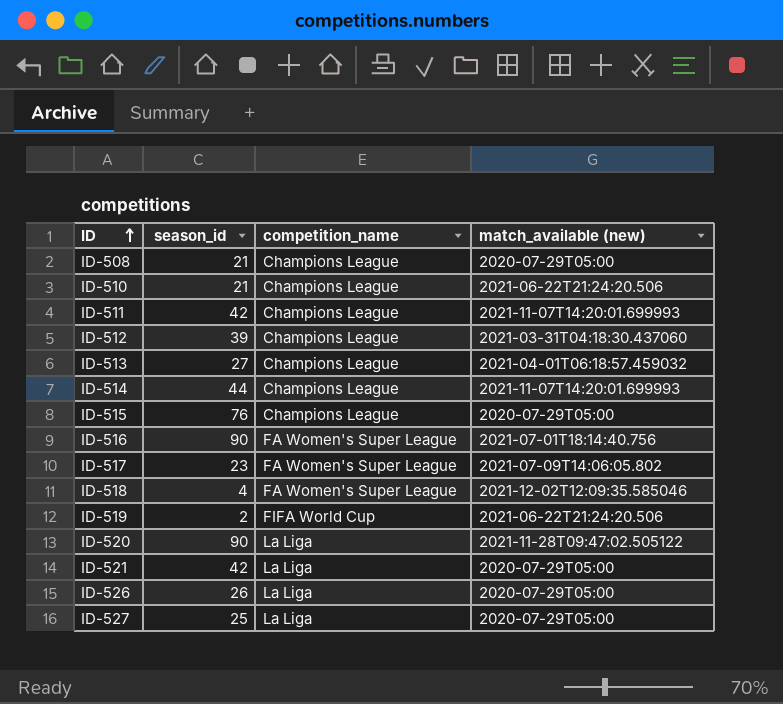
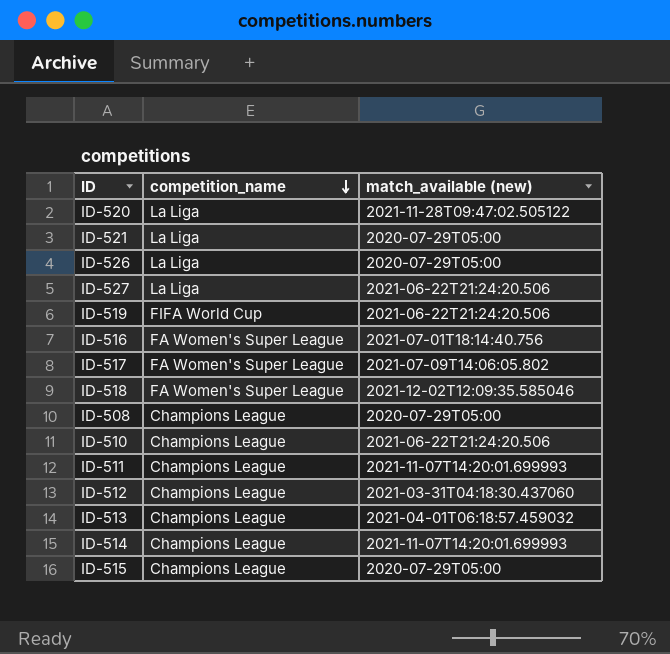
row order: ID ascending -> competition_name descending
column season_id | position: 2 -> none
ID-527 | match_available (new): 2020-07-29T05:00 -> 2021-06-22T21:24:20.506

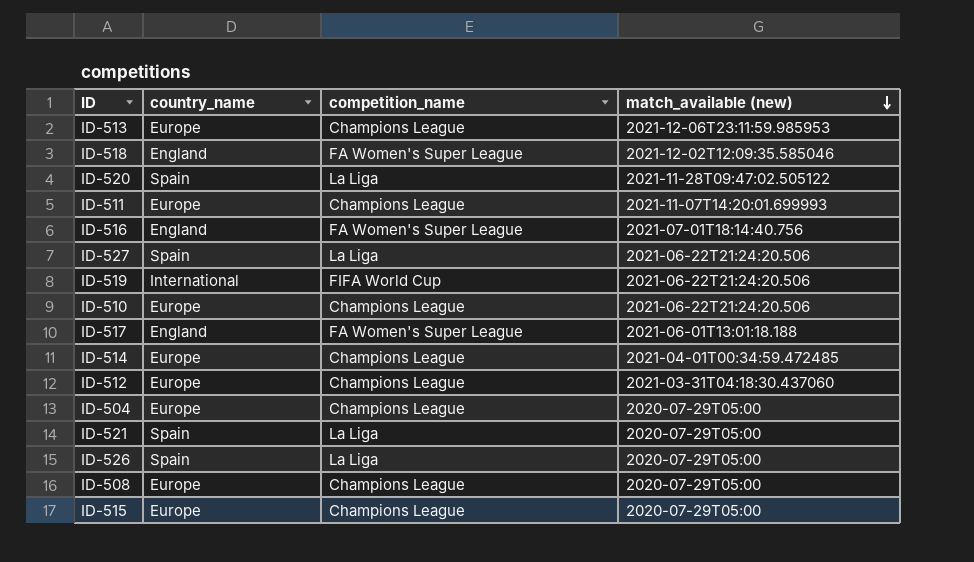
row order: competition_name descending -> match_available (new) descending
column country_name | position: none -> 2
ID-513 | match_available (new): 2021-04-01T06:18:57.459032 -> 2021-12-06T23:11:59.985953
ID-517 | match_available (new): 2021-07-09T14:06:05.802 -> 2021-06-01T13:01:18.188
ID-514 | match_available (new): 2021-11-07T14:20:01.699993 -> 2021-04-01T00:34:59.472485
row ID-504: none -> Europe | Champions League | 2020-07-29T05:00

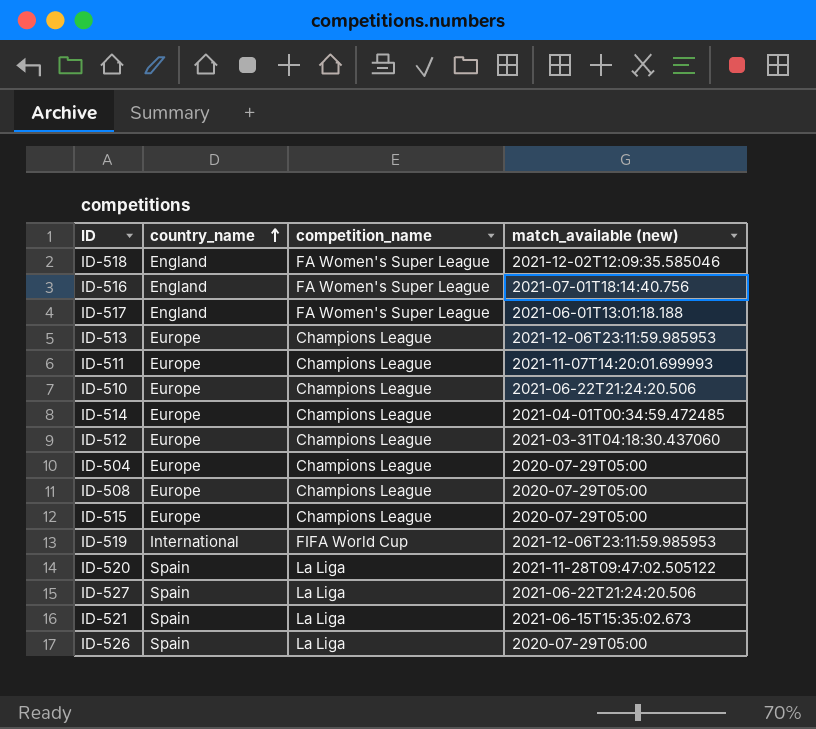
row order: match_available (new) descending -> country_name ascending
ID-519 | match_available (new): 2021-06-22T21:24:20.506 -> 2021-12-06T23:11:59.985953
ID-521 | match_available (new): 2020-07-29T05:00 -> 2021-06-15T15:35:02.673

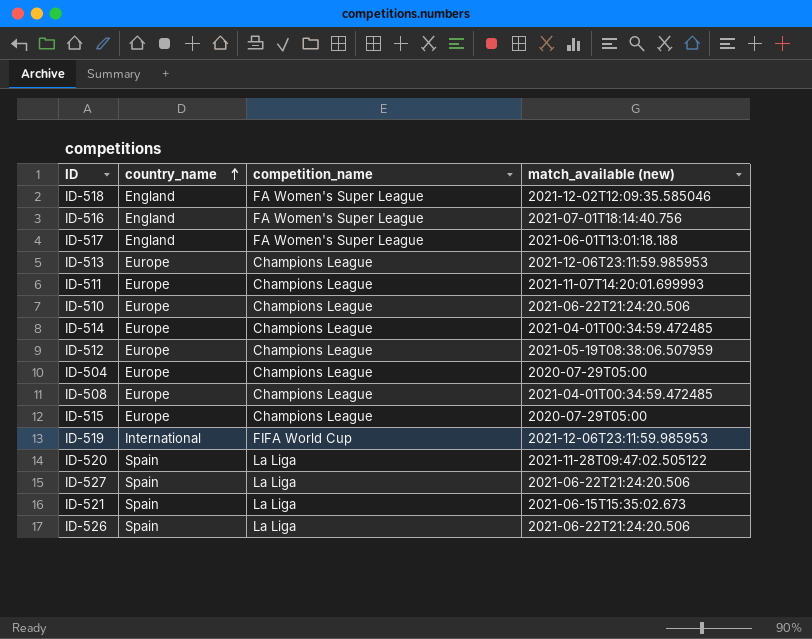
ID-512 | match_available (new): 2021-03-31T04:18:30.437060 -> 2021-05-19T08:38:06.507959
ID-508 | match_available (new): 2020-07-29T05:00 -> 2021-04-01T00:34:59.472485
ID-526 | match_available (new): 2020-07-29T05:00 -> 2021-06-22T21:24:20.506

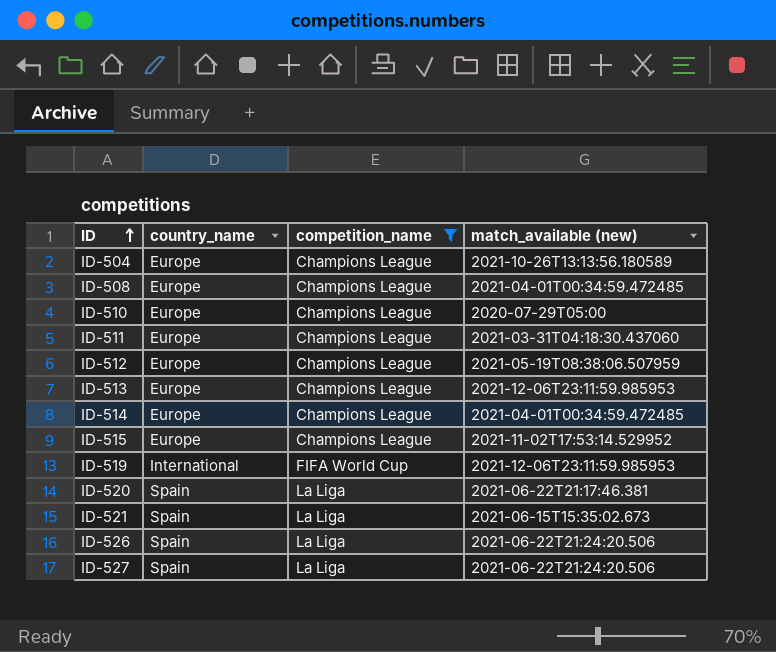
filter: none -> competition_name != FA Women's Super League
row order: country_name ascending -> ID ascending
ID-504 | match_available (new): 2020-07-29T05:00 -> 2021-10-26T13:13:56.180589
ID-510 | match_available (new): 2021-06-22T21:24:20.506 -> 2020-07-29T05:00
ID-511 | match_available (new): 2021-11-07T14:20:01.699993 -> 2021-03-31T04:18:30.437060
ID-515 | match_available (new): 2020-07-29T05:00 -> 2021-11-02T17:53:14.529952
ID-520 | match_available (new): 2021-11-28T09:47:02.505122 -> 2021-06-22T21:17:46.381

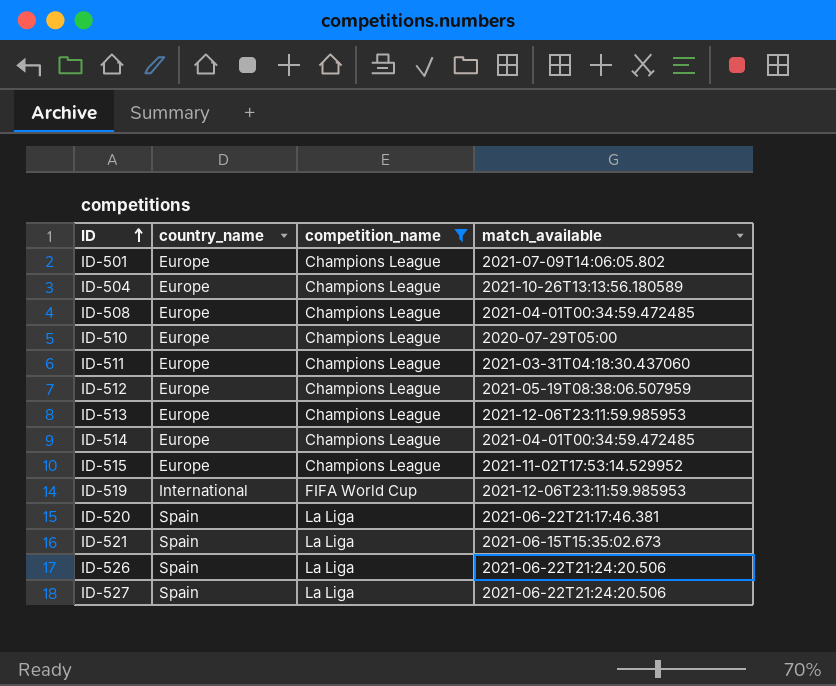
column name: match_available (new) -> match_available
row ID-501: none -> Europe | Champions League | 2021-07-09T14:06:05.802

